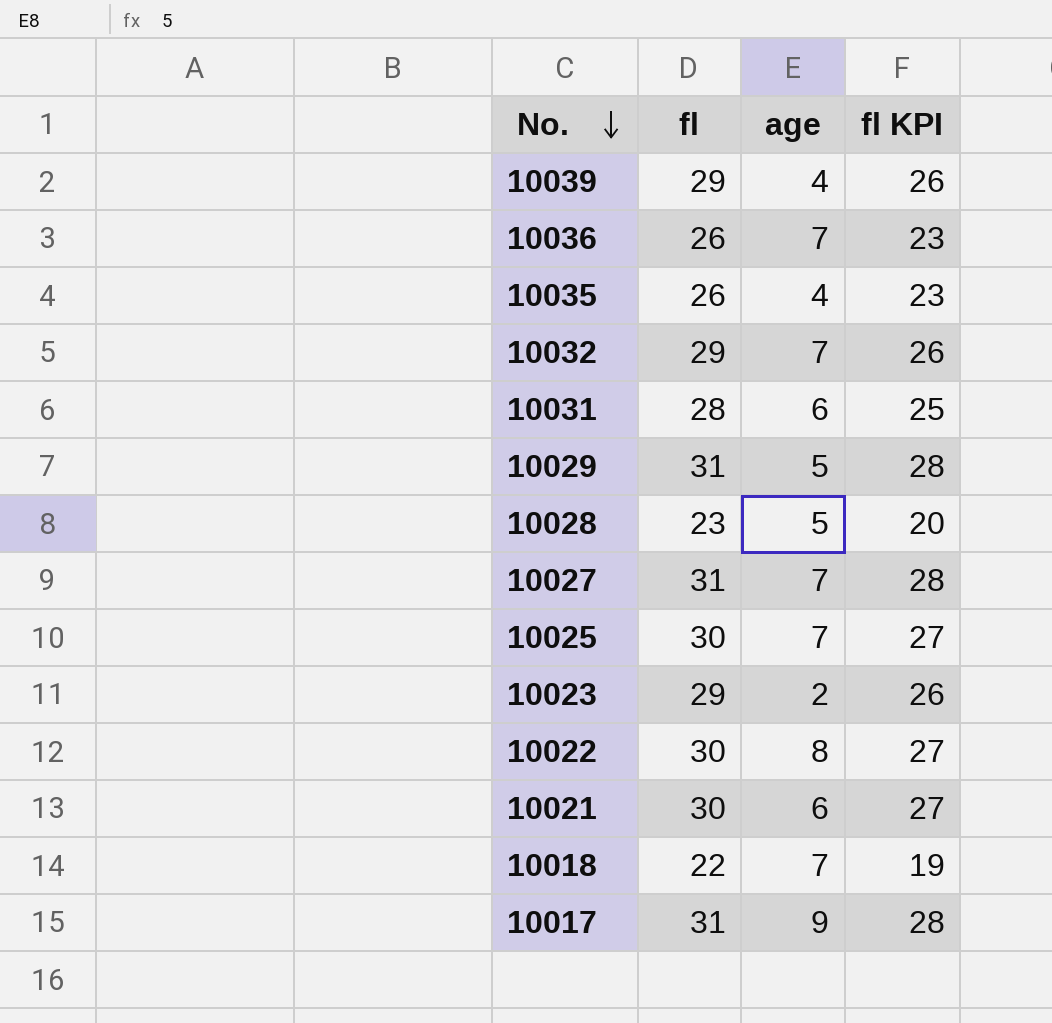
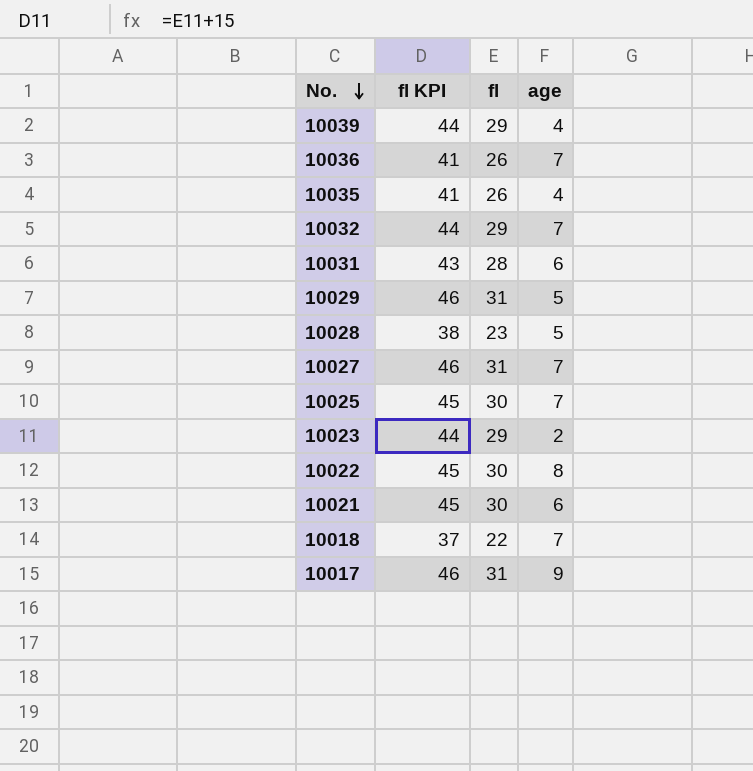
column fl KPI | formula: [fl] - 3 -> [fl] + 15
column fl KPI | position: 4 -> 2

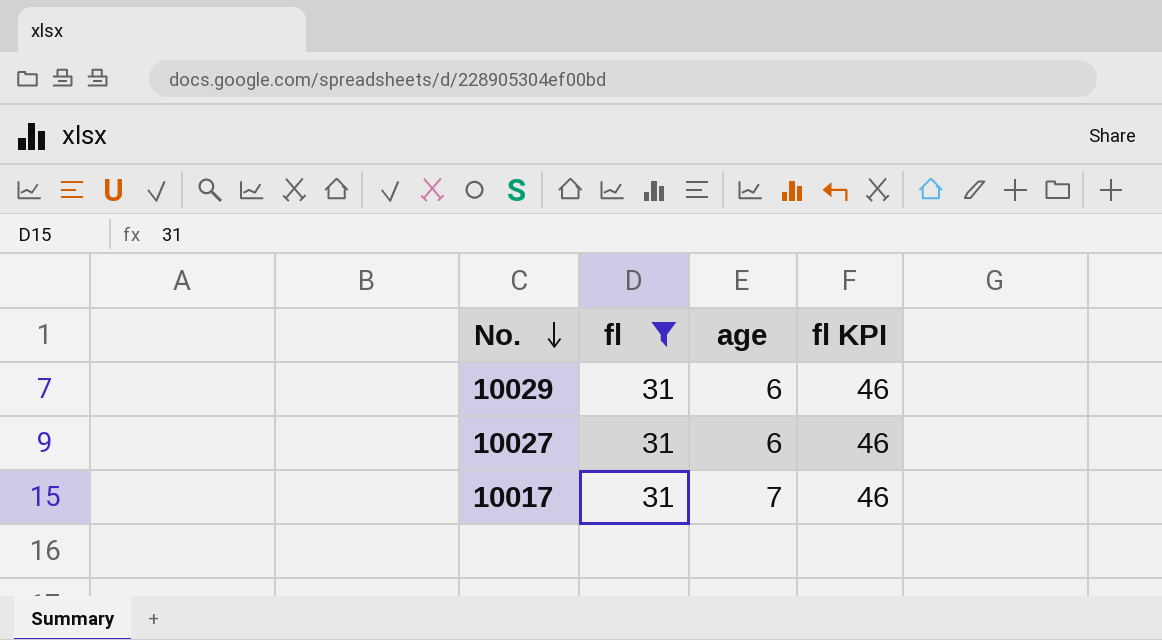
filter: none -> fl = 31
column fl KPI | position: 2 -> 4
10029 | age: 5 -> 6
10027 | age: 7 -> 6
10017 | age: 9 -> 7

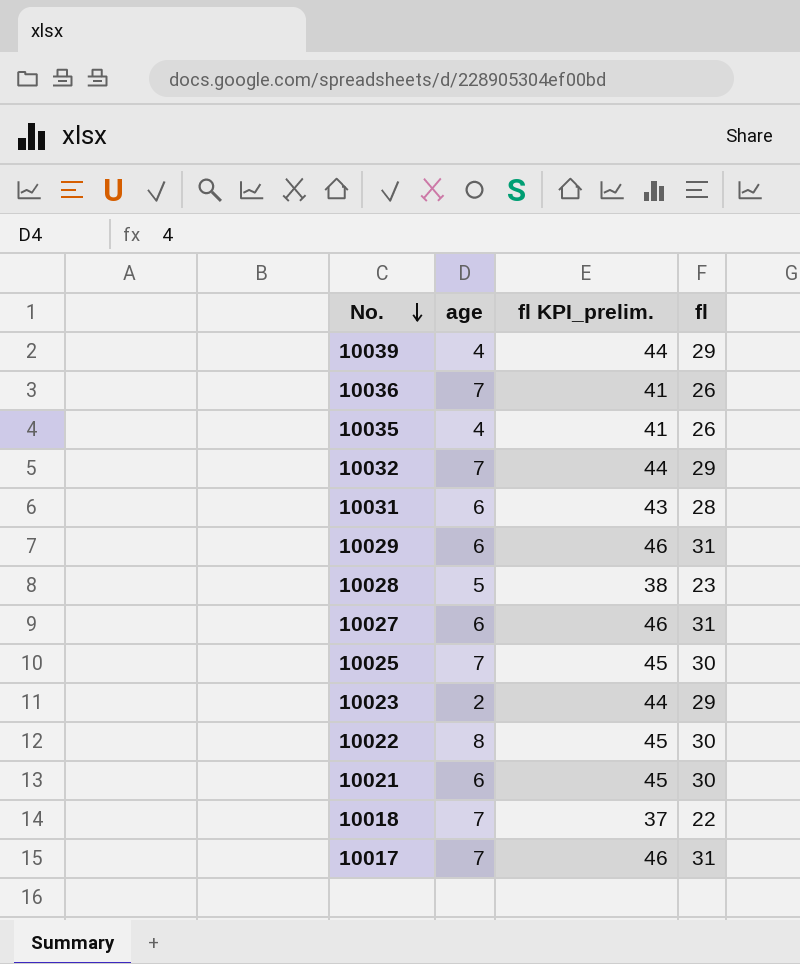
filter: fl = 31 -> none
column name: fl KPI -> fl KPI_prelim.
column fl | position: 2 -> 4

